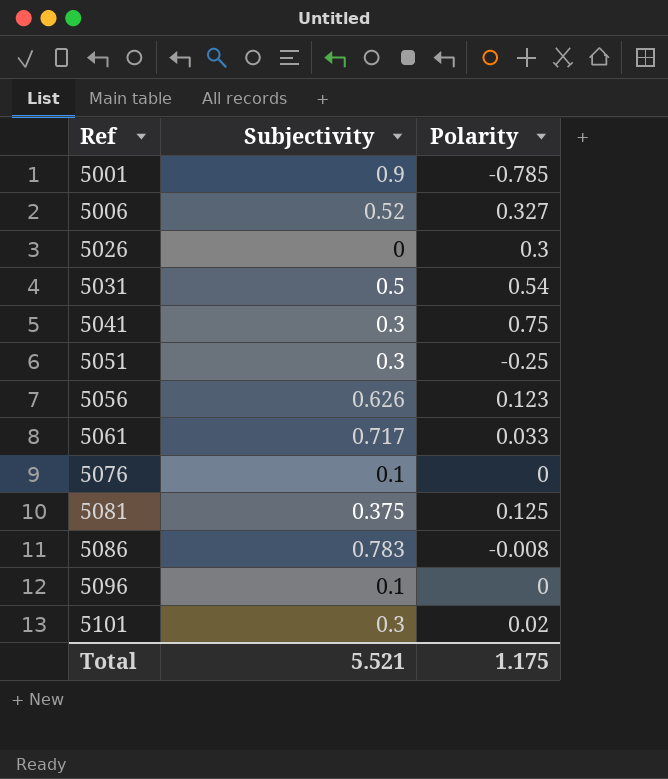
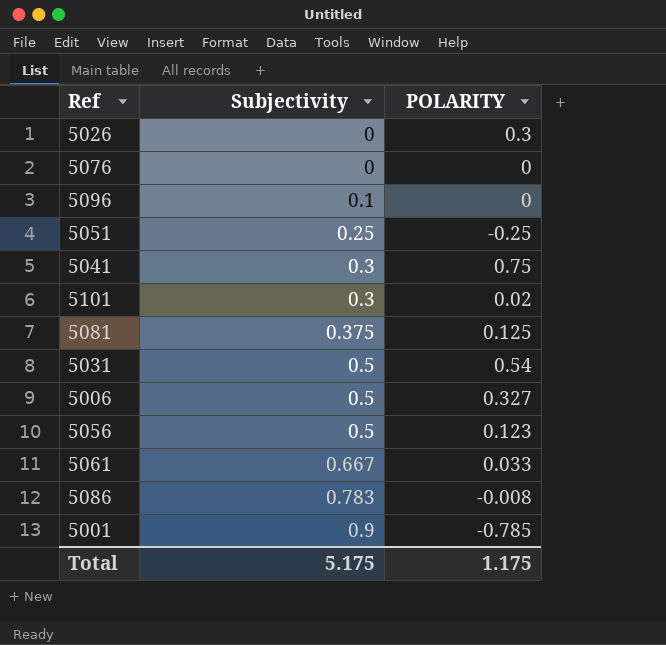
row order: Ref ascending -> Subjectivity ascending
column name: Polarity -> POLARITY
5076 | Subjectivity: 0.1 -> 0
5051 | Subjectivity: 0.3 -> 0.25
5006 | Subjectivity: 0.52 -> 0.5
5056 | Subjectivity: 0.626 -> 0.5
5061 | Subjectivity: 0.717 -> 0.667
Total | Subjectivity: 5.521 -> 5.175

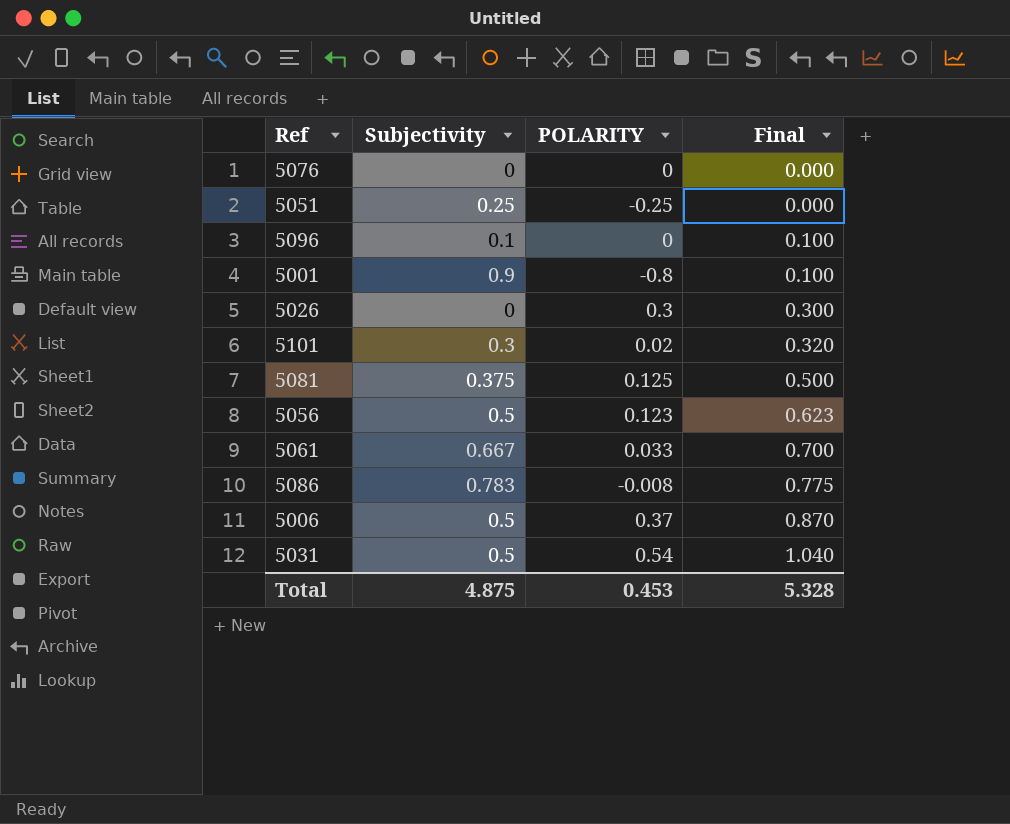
row order: Subjectivity ascending -> Final ascending
column Final | formula: none -> [Subjectivity] + [POLARITY]
row 5041: 0.3 | 0.75 -> none
5001 | POLARITY: -0.785 -> -0.8
5006 | POLARITY: 0.327 -> 0.37
Total | Subjectivity: 5.175 -> 4.875
Total | POLARITY: 1.175 -> 0.453

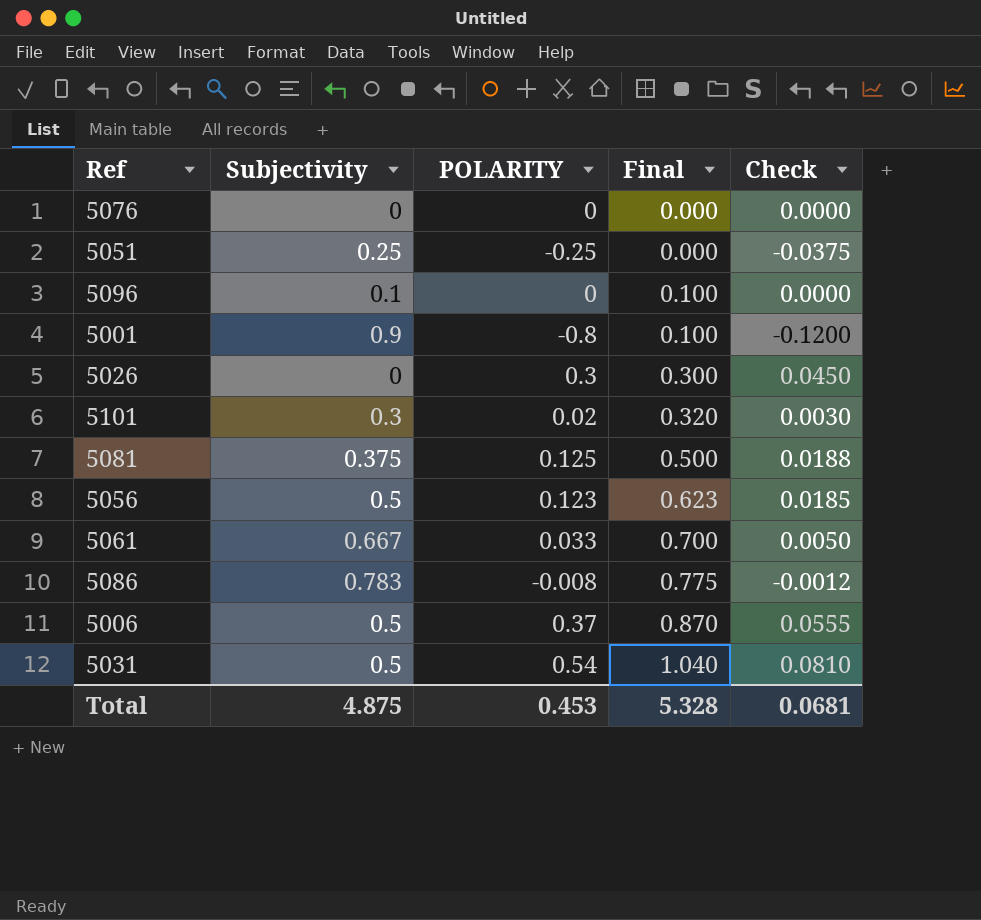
column Check | formula: none -> [POLARITY] * 0.15

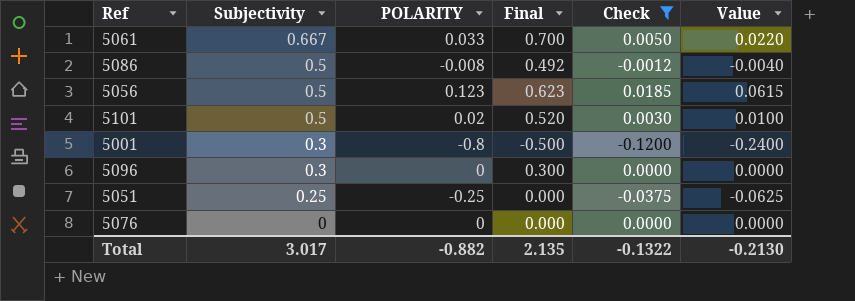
filter: none -> Check <= 0.0185
row order: Final ascending -> Subjectivity descending
column Value | formula: none -> [Subjectivity] * [POLARITY]
5086 | Subjectivity: 0.783 -> 0.5
5086 | Final: 0.775 -> 0.492
5101 | Subjectivity: 0.3 -> 0.5
5101 | Final: 0.320 -> 0.520
5001 | Subjectivity: 0.9 -> 0.3
5001 | Final: 0.100 -> -0.500
5096 | Subjectivity: 0.1 -> 0.3
5096 | Final: 0.100 -> 0.300
Total | Subjectivity: 4.875 -> 3.017
Total | POLARITY: 0.453 -> -0.882
Total | Final: 5.328 -> 2.135
Total | Check: 0.0681 -> -0.1322

